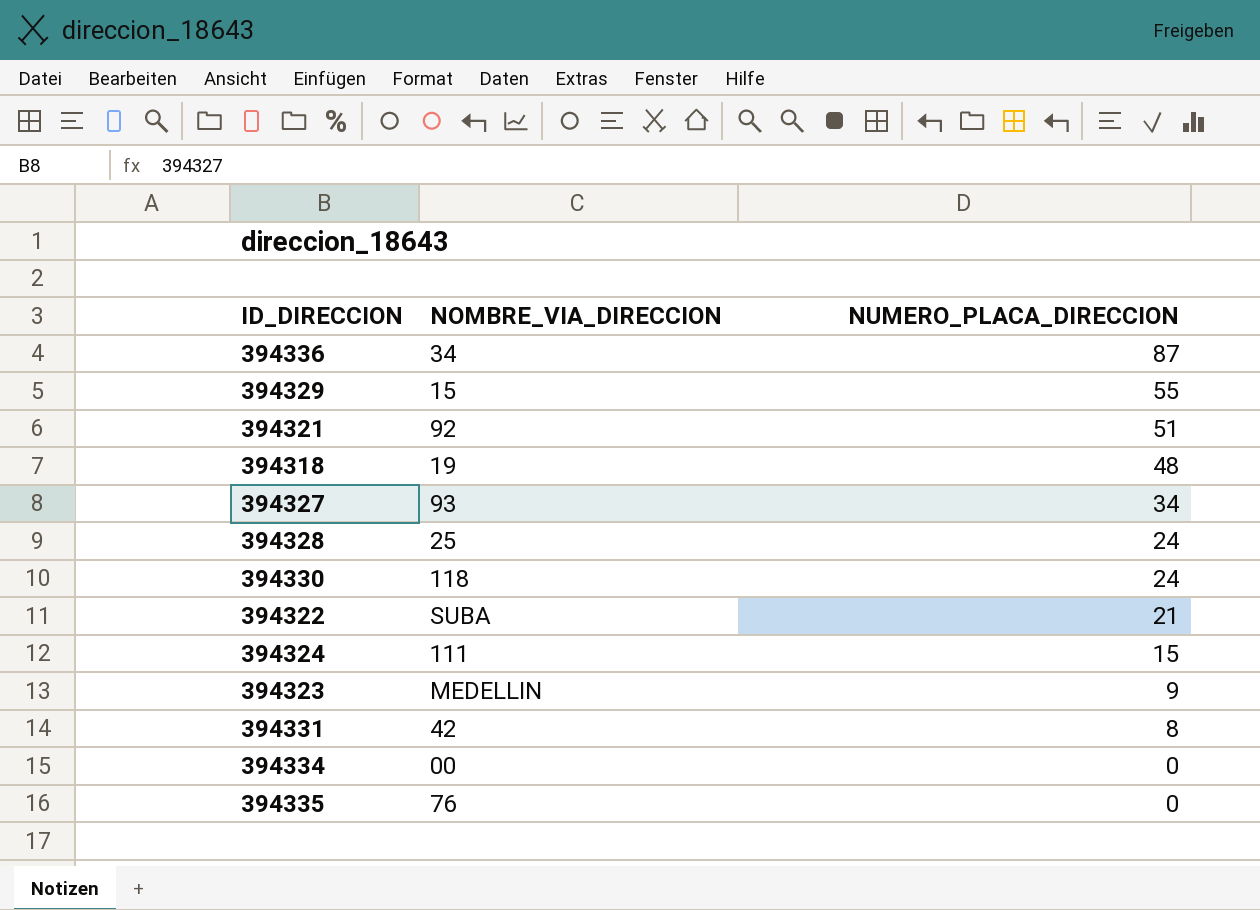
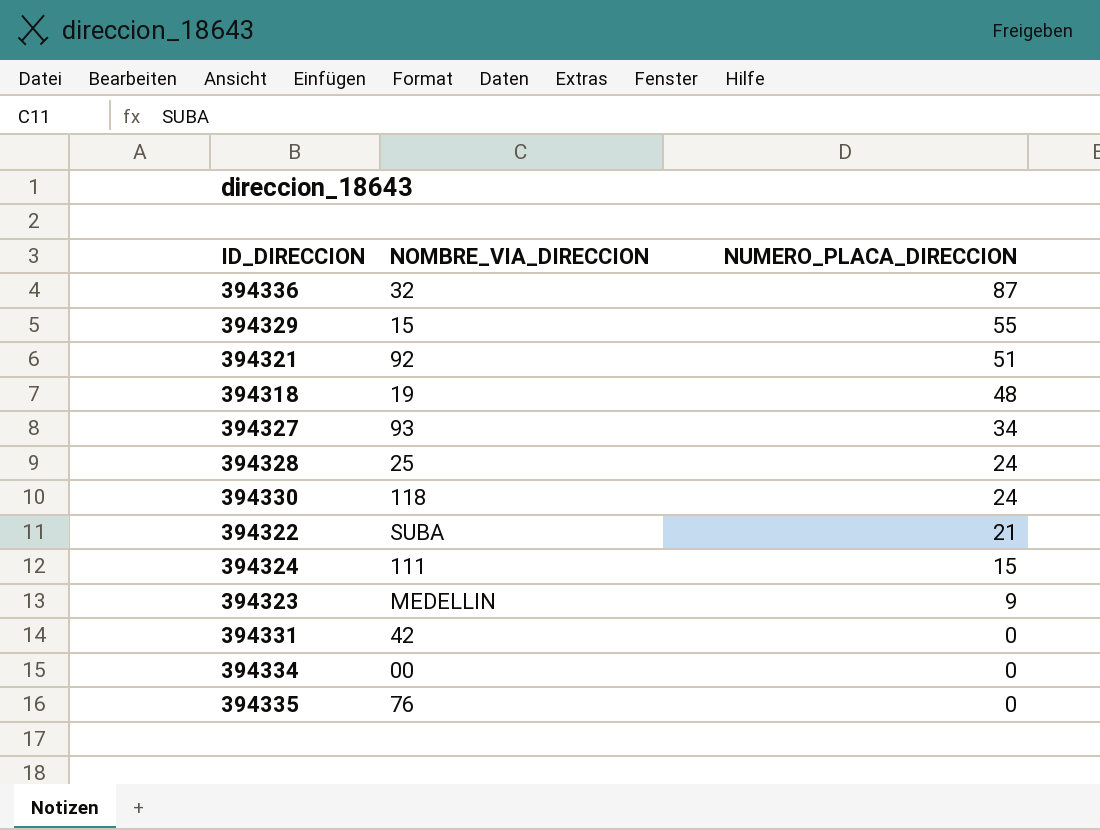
394336 | NOMBRE_VIA_DIRECCION: 34 -> 32
394331 | NUMERO_PLACA_DIRECCION: 8 -> 0

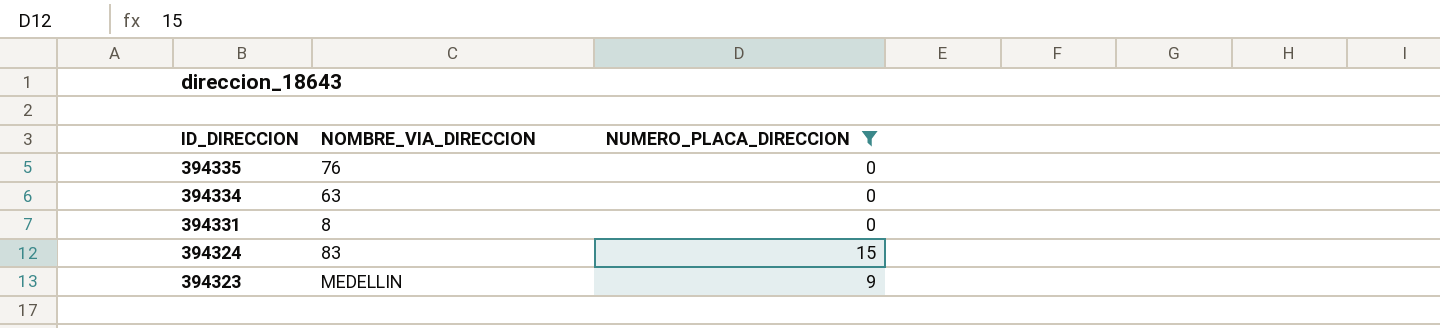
filter: none -> NUMERO_PLACA_DIRECCION <= 15
row order: NUMERO_PLACA_DIRECCION descending -> ID_DIRECCION descending
394334 | NOMBRE_VIA_DIRECCION: 00 -> 63
394331 | NOMBRE_VIA_DIRECCION: 42 -> 8
394324 | NOMBRE_VIA_DIRECCION: 111 -> 83

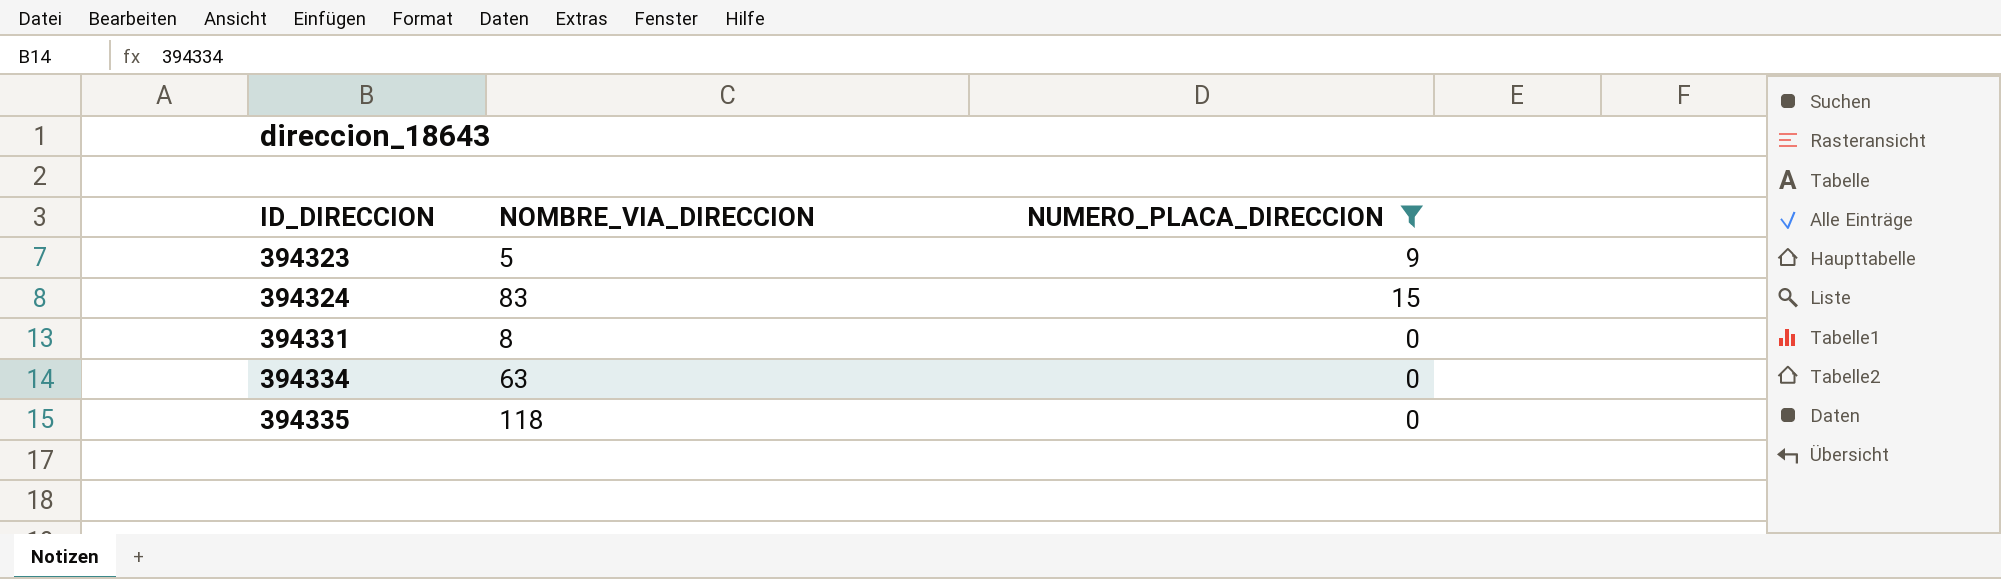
row order: ID_DIRECCION descending -> ID_DIRECCION ascending
394323 | NOMBRE_VIA_DIRECCION: MEDELLIN -> 5
394335 | NOMBRE_VIA_DIRECCION: 76 -> 118

